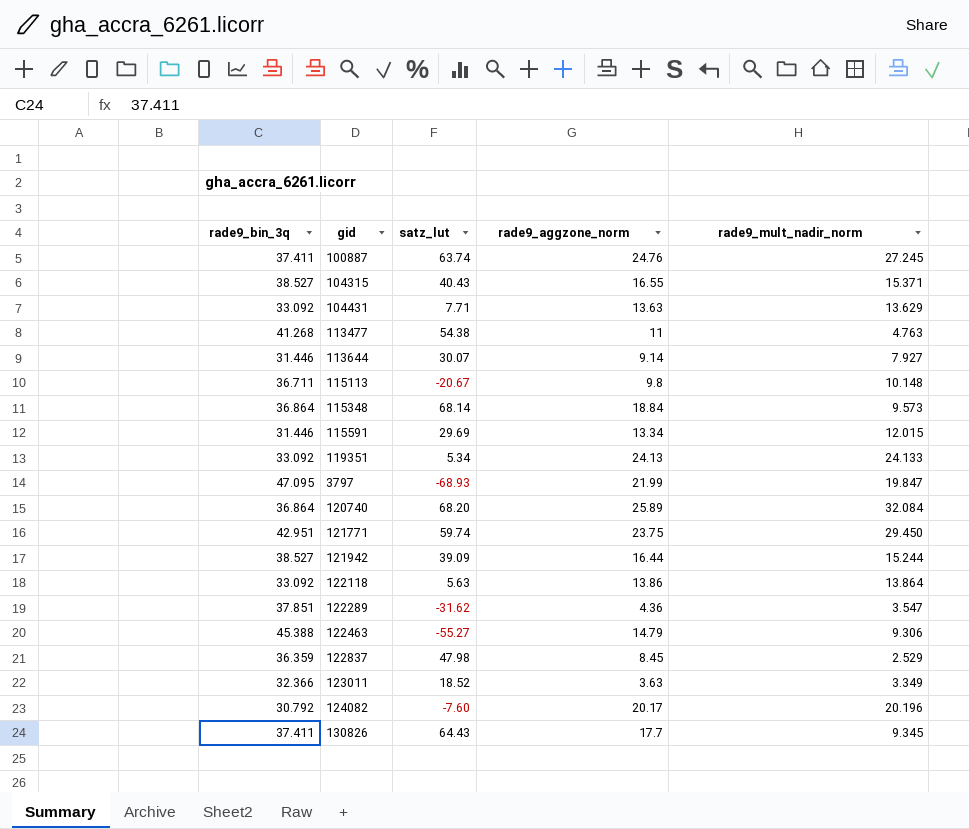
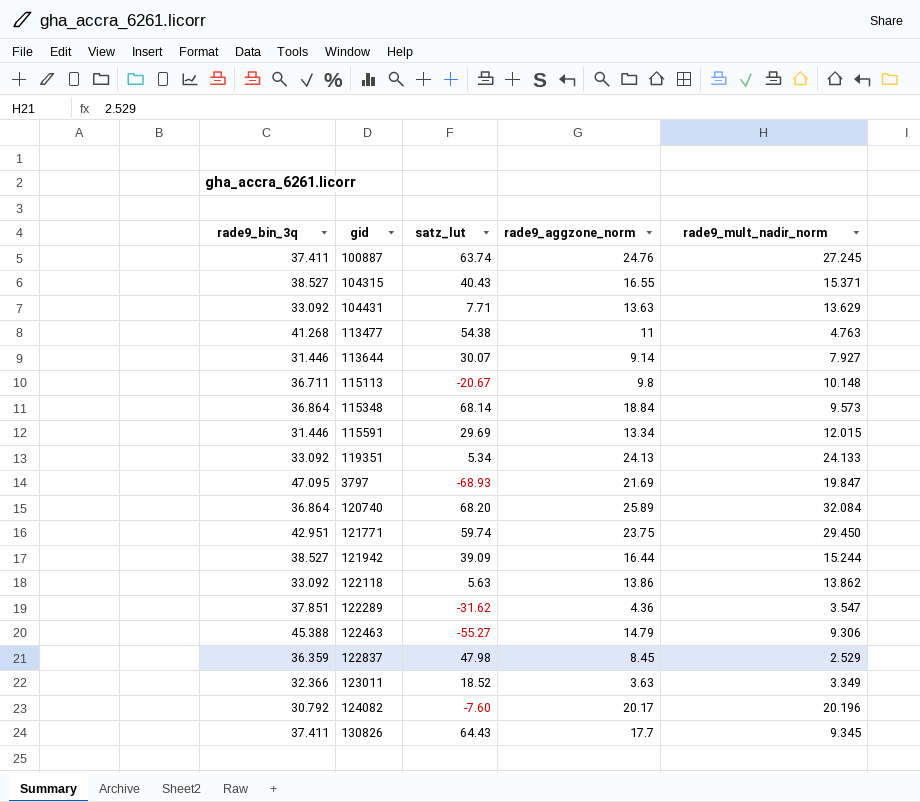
3797 | rade9_aggzone_norm: 21.99 -> 21.69
122118 | rade9_mult_nadir_norm: 13.864 -> 13.862

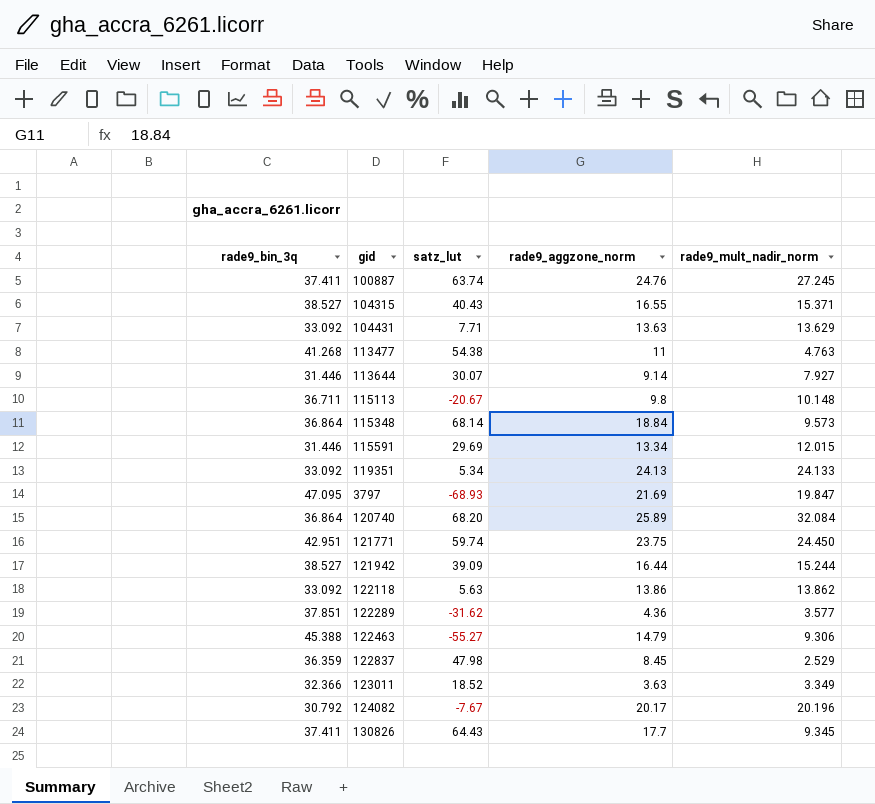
121771 | rade9_mult_nadir_norm: 29.450 -> 24.450
122289 | rade9_mult_nadir_norm: 3.547 -> 3.577
124082 | satz_lut: -7.60 -> -7.67

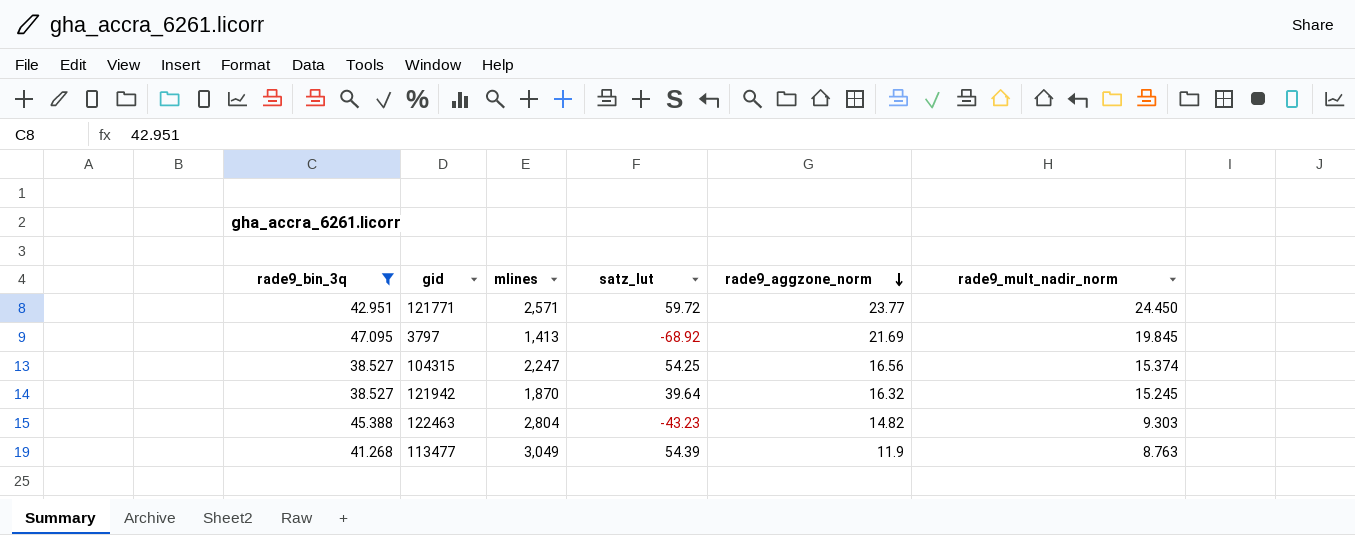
filter: none -> rade9_bin_3q >= 38.527
row order: none -> rade9_aggzone_norm descending
column mlines | position: none -> 3
121771 | satz_lut: 59.74 -> 59.72
121771 | rade9_aggzone_norm: 23.75 -> 23.77
3797 | satz_lut: -68.93 -> -68.92
3797 | rade9_mult_nadir_norm: 19.847 -> 19.845
104315 | satz_lut: 40.43 -> 54.25
104315 | rade9_aggzone_norm: 16.55 -> 16.56
104315 | rade9_mult_nadir_norm: 15.371 -> 15.374
121942 | satz_lut: 39.09 -> 39.64
121942 | rade9_aggzone_norm: 16.44 -> 16.32
121942 | rade9_mult_nadir_norm: 15.244 -> 15.245
122463 | satz_lut: -55.27 -> -43.23
122463 | rade9_aggzone_norm: 14.79 -> 14.82
122463 | rade9_mult_nadir_norm: 9.306 -> 9.303
113477 | satz_lut: 54.38 -> 54.39
113477 | rade9_aggzone_norm: 11 -> 11.9
113477 | rade9_mult_nadir_norm: 4.763 -> 8.763

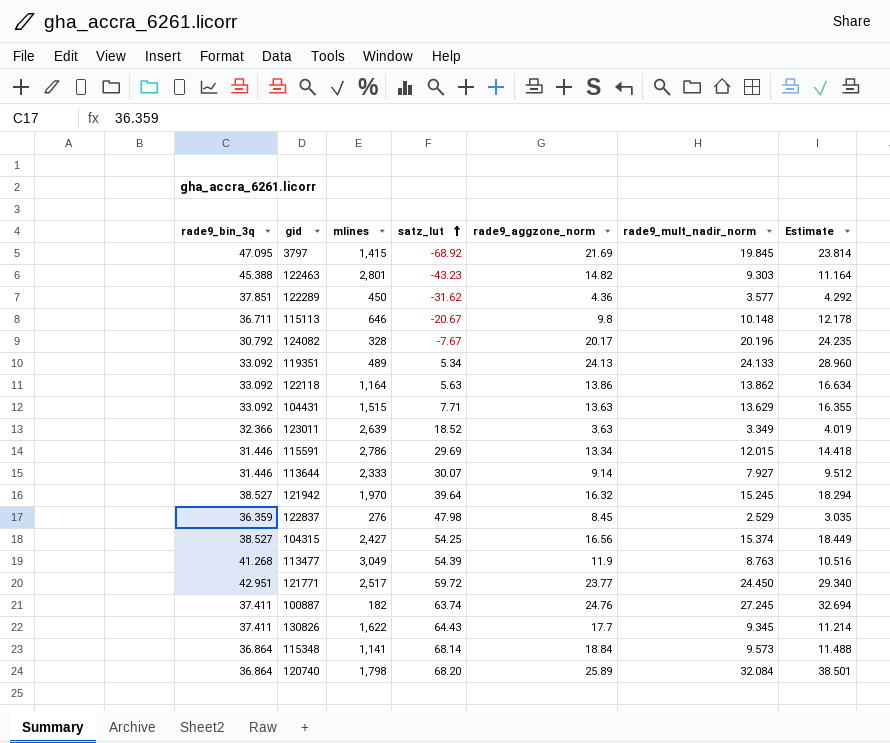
filter: rade9_bin_3q >= 38.527 -> none
row order: rade9_aggzone_norm descending -> satz_lut ascending
column Estimate | formula: none -> [rade9_mult_nadir_norm] * 1.2
3797 | mlines: 1,413 -> 1,415
122463 | mlines: 2,804 -> 2,801
121942 | mlines: 1,870 -> 1,970
104315 | mlines: 2,247 -> 2,427
121771 | mlines: 2,571 -> 2,517

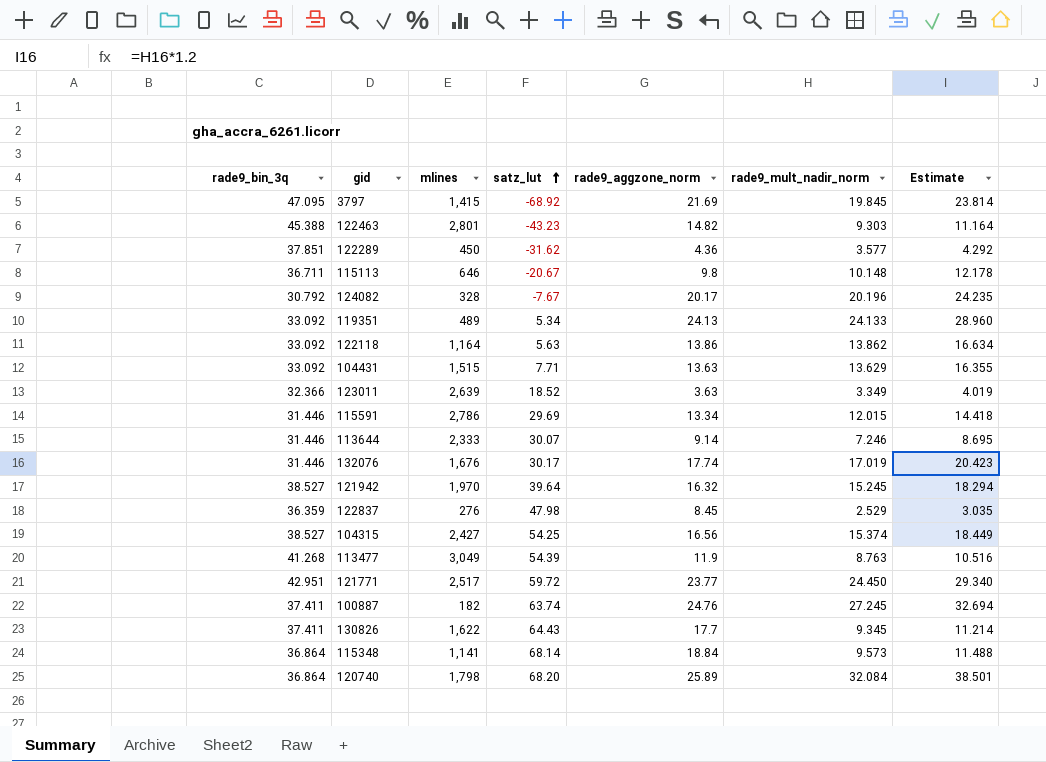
113644 | rade9_mult_nadir_norm: 7.927 -> 7.246
113644 | Estimate: 9.512 -> 8.695
row 132076: none -> 31.446 | 1,676 | 30.17 | 17.74 | 17.019 | 20.423

